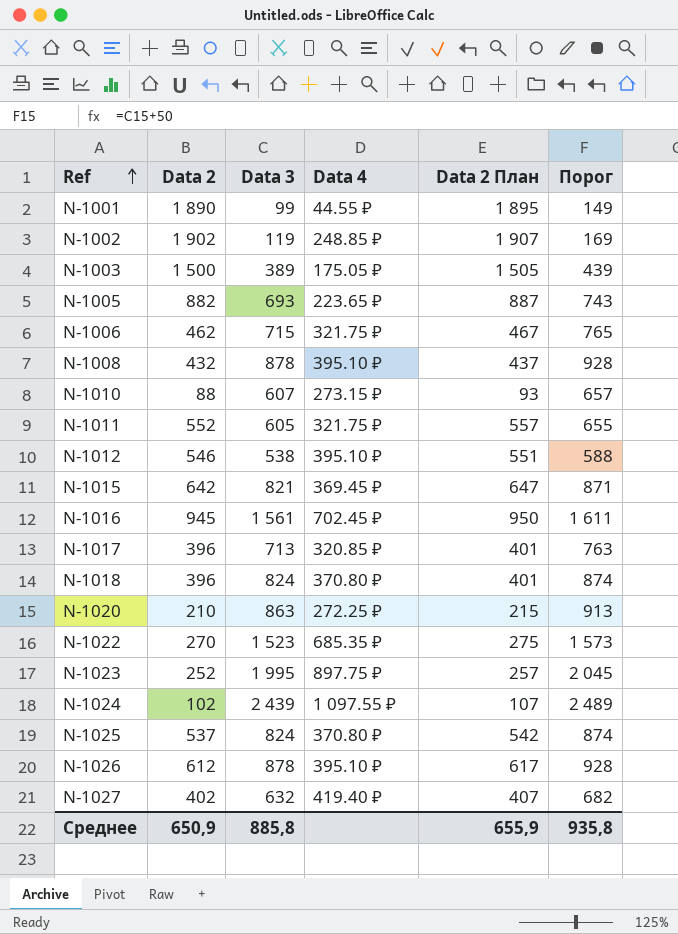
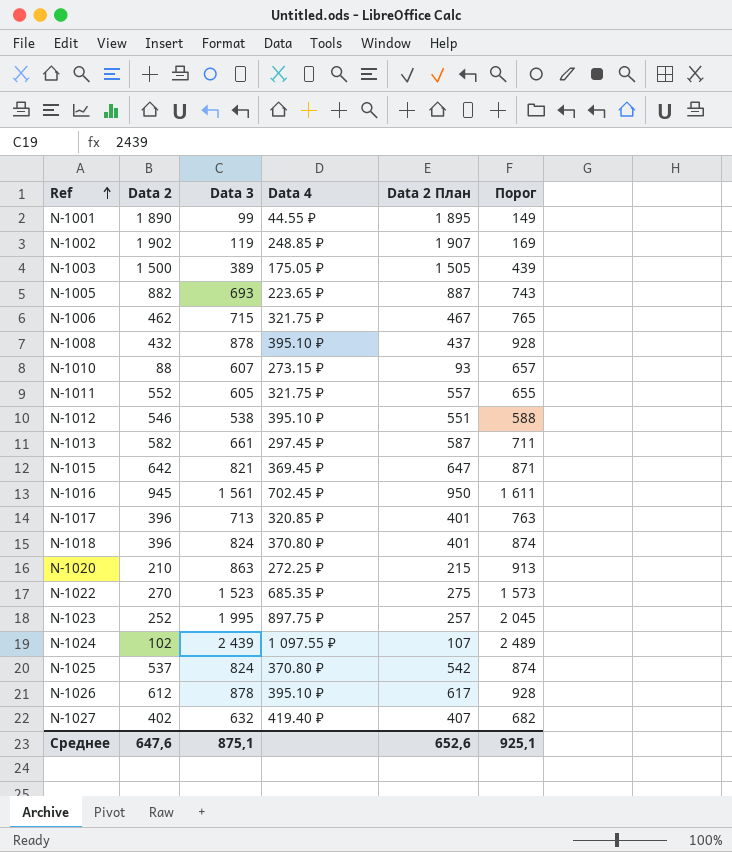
row N-1013: none -> 582 | 661 | 297.45 ₽ | 587 | 711
Среднее | Data 2: 650,9 -> 647,6
Среднее | Data 3: 885,8 -> 875,1
Среднее | Data 2 План: 655,9 -> 652,6
Среднее | Порог: 935,8 -> 925,1

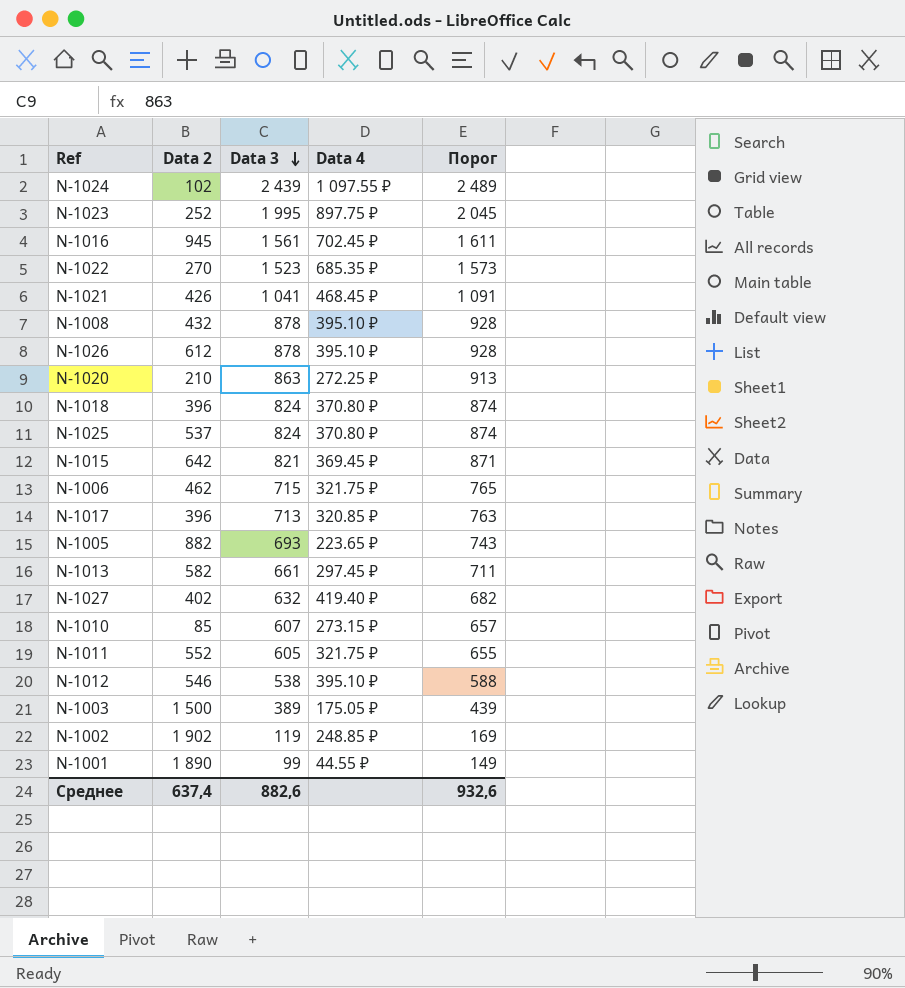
row order: Ref ascending -> Data 3 descending
column Data 2 План | formula: [Data 2] + 5 -> none
row N-1021: none -> 426 | 1 041 | 468.45 ₽ | 1 091
N-1010 | Data 2: 88 -> 85
Среднее | Data 2: 647,6 -> 637,4
Среднее | Data 3: 875,1 -> 882,6
Среднее | Порог: 925,1 -> 932,6

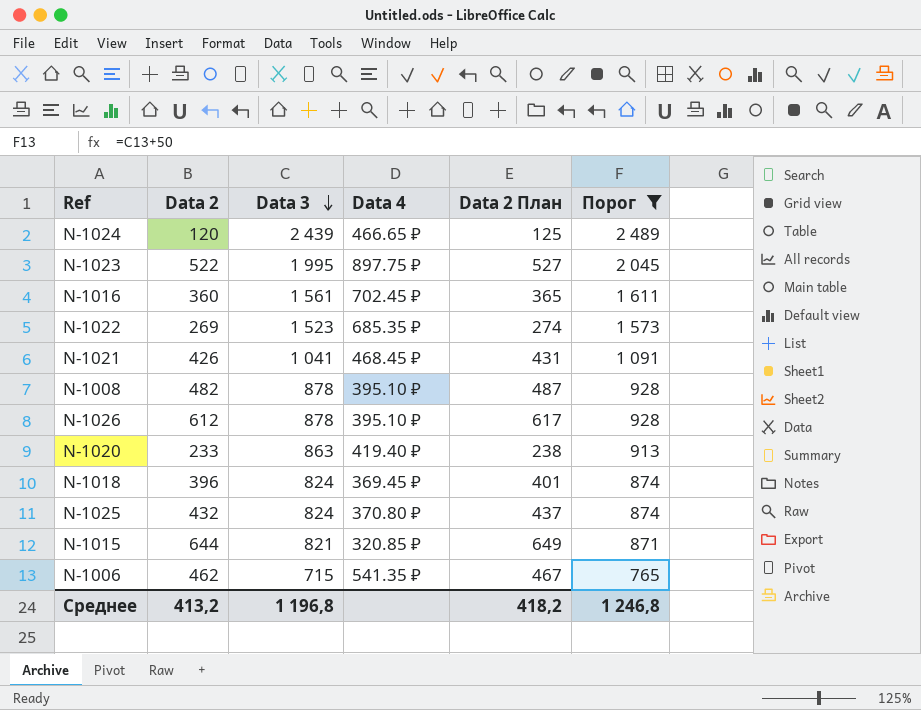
filter: none -> Порог >= 765
column Data 2 План | formula: none -> [Data 2] + 5
N-1024 | Data 2: 102 -> 120
N-1024 | Data 4: 1 097.55 ₽ -> 466.65 ₽
N-1023 | Data 2: 252 -> 522
N-1016 | Data 2: 945 -> 360
N-1022 | Data 2: 270 -> 269
N-1008 | Data 2: 432 -> 482
N-1020 | Data 2: 210 -> 233
N-1020 | Data 4: 272.25 ₽ -> 419.40 ₽
N-1018 | Data 4: 370.80 ₽ -> 369.45 ₽
N-1025 | Data 2: 537 -> 432
N-1015 | Data 2: 642 -> 644
N-1015 | Data 4: 369.45 ₽ -> 320.85 ₽
N-1006 | Data 4: 321.75 ₽ -> 541.35 ₽
Среднее | Data 2: 637,4 -> 413,2
Среднее | Data 3: 882,6 -> 1 196,8
Среднее | Порог: 932,6 -> 1 246,8

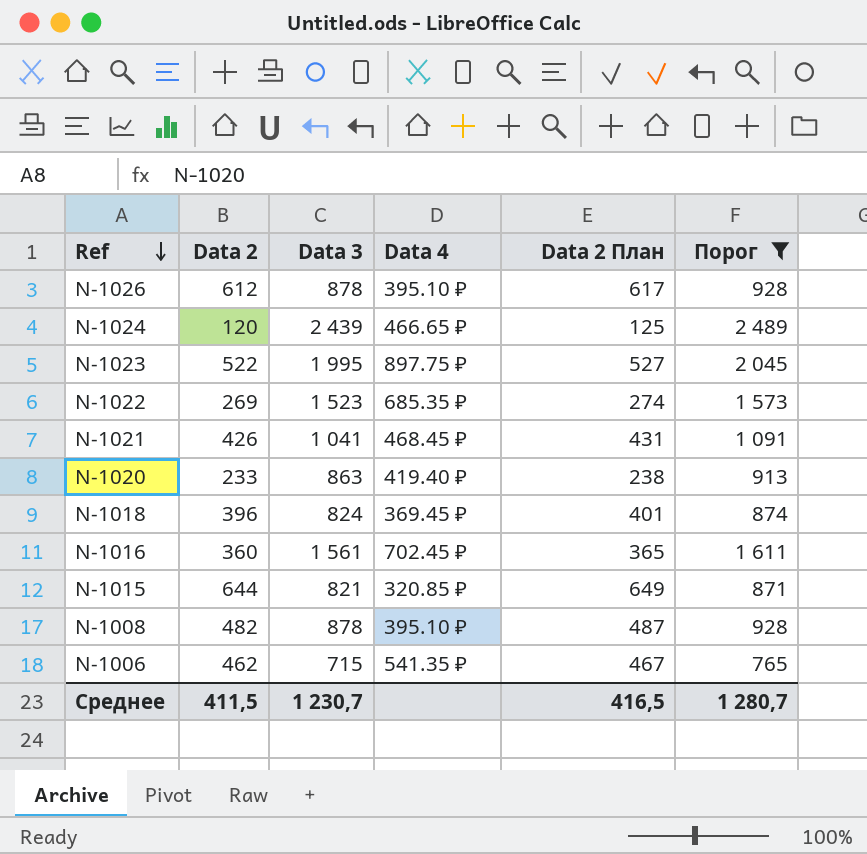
row order: Data 3 descending -> Ref descending
row N-1025: 432 | 824 | 370.80 ₽ | 437 | 874 -> none
Среднее | Data 2: 413,2 -> 411,5
Среднее | Data 3: 1 196,8 -> 1 230,7
Среднее | Data 2 План: 418,2 -> 416,5
Среднее | Порог: 1 246,8 -> 1 280,7

